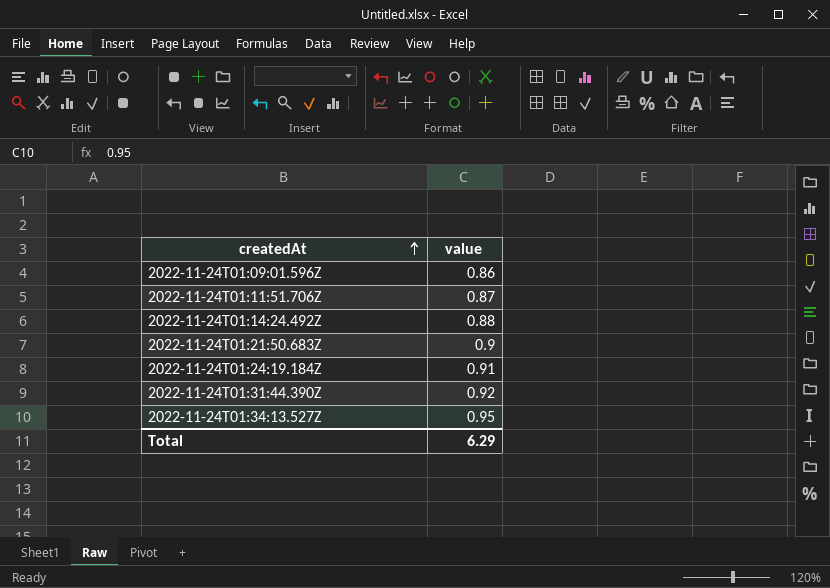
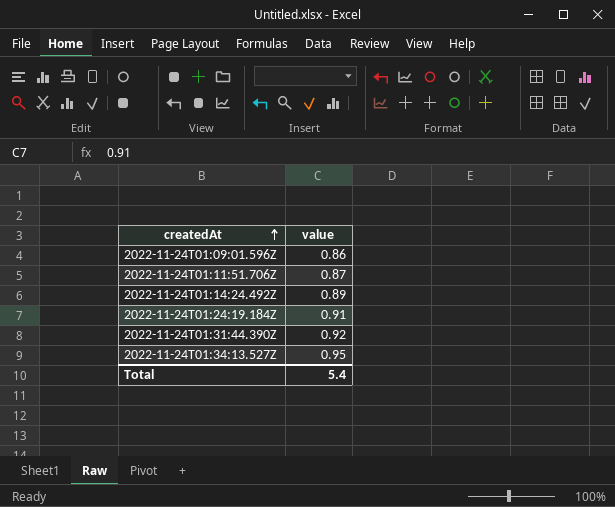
row 2022-11-24T01:21:50.683Z: 0.9 -> none
2022-11-24T01:14:24.492Z | value: 0.88 -> 0.89
Total | value: 6.29 -> 5.4

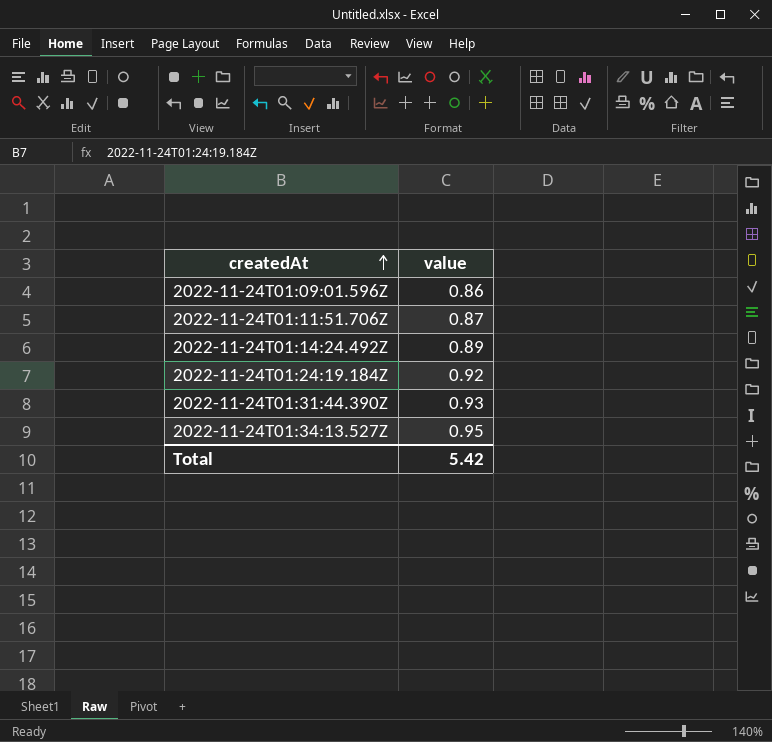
2022-11-24T01:24:19.184Z | value: 0.91 -> 0.92
2022-11-24T01:31:44.390Z | value: 0.92 -> 0.93
Total | value: 5.4 -> 5.42

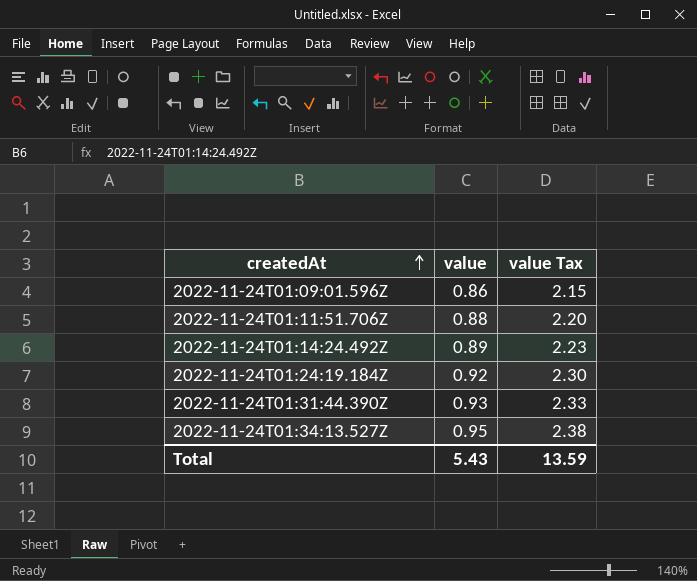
column value Tax | formula: none -> [value] * 2.5
2022-11-24T01:11:51.706Z | value: 0.87 -> 0.88
Total | value: 5.42 -> 5.43

